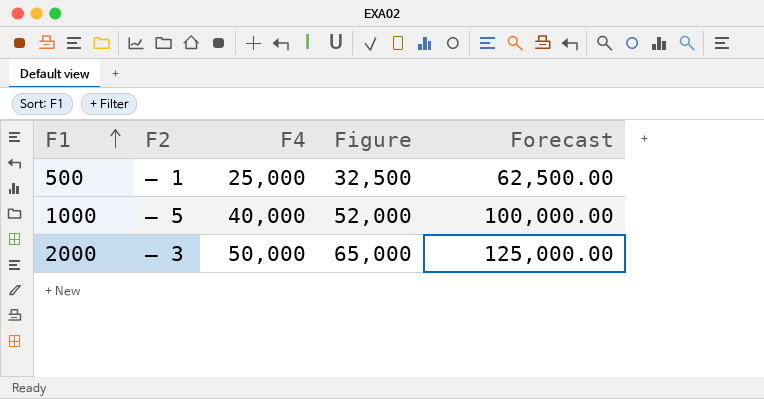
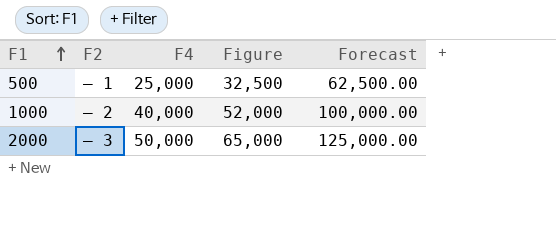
1000 | F2: — 5 -> — 2

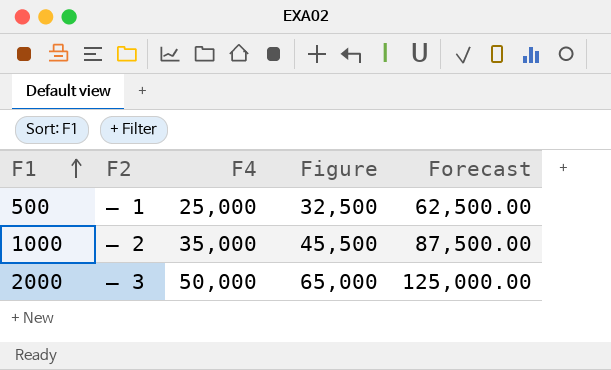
1000 | F4: 40,000 -> 35,000
1000 | Figure: 52,000 -> 45,500
1000 | Forecast: 100,000.00 -> 87,500.00

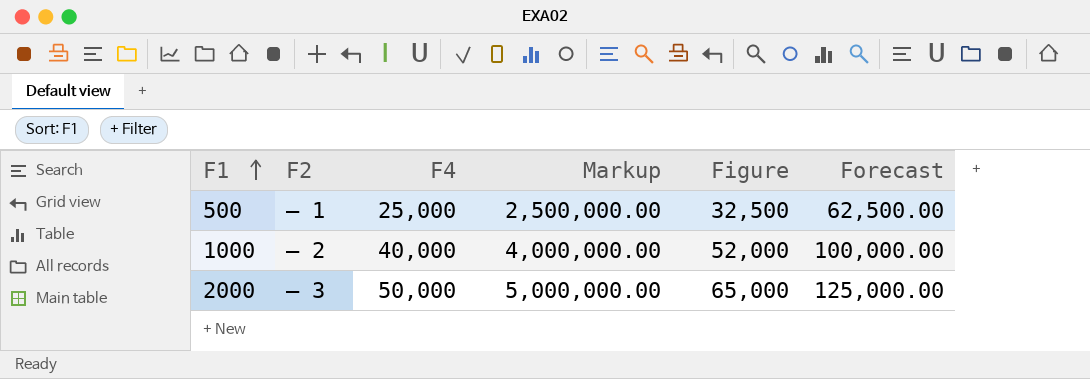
column Markup | formula: none -> [F4] * 100
1000 | F4: 35,000 -> 40,000
1000 | Figure: 45,500 -> 52,000
1000 | Forecast: 87,500.00 -> 100,000.00

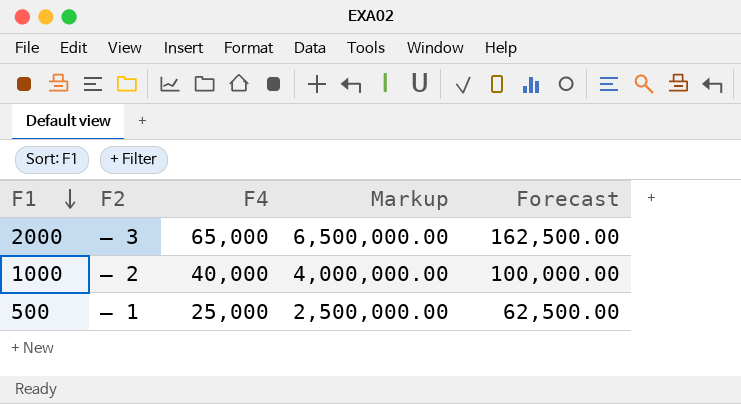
row order: F1 ascending -> F1 descending
column Figure | formula: [F4] * 1.3 -> none
2000 | F4: 50,000 -> 65,000
2000 | Markup: 5,000,000.00 -> 6,500,000.00
2000 | Forecast: 125,000.00 -> 162,500.00

